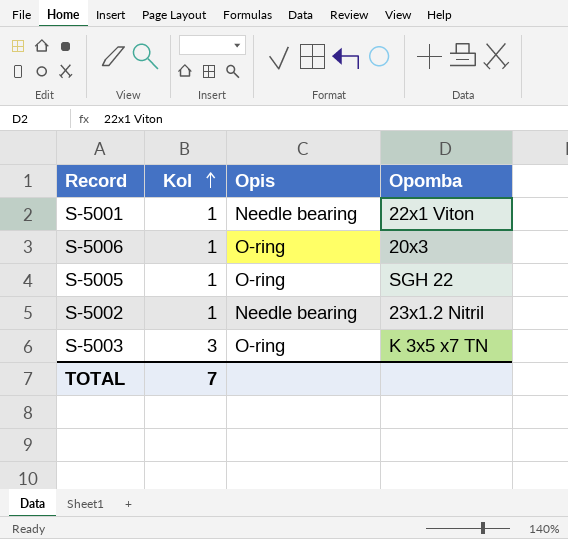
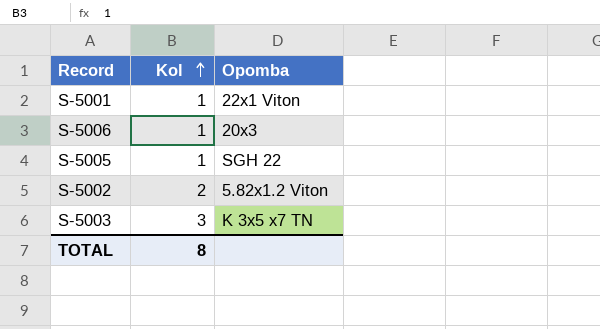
column Opis | position: 3 -> none
S-5002 | Kol: 1 -> 2
S-5002 | Opomba: 23x1.2 Nitril -> 5.82x1.2 Viton
TOTAL | Kol: 7 -> 8

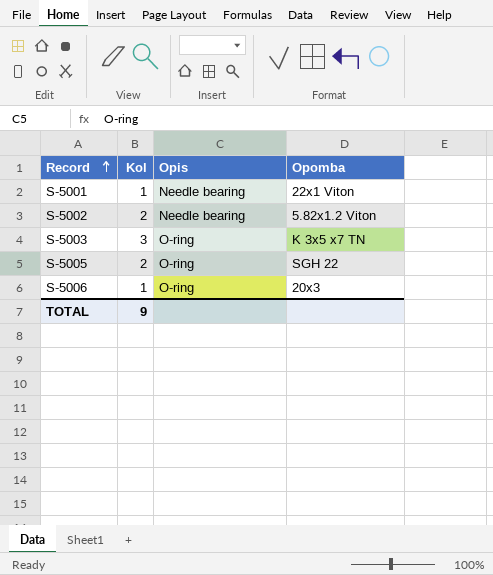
row order: Kol ascending -> Record ascending
column Opis | position: none -> 3
S-5005 | Kol: 1 -> 2
TOTAL | Kol: 8 -> 9

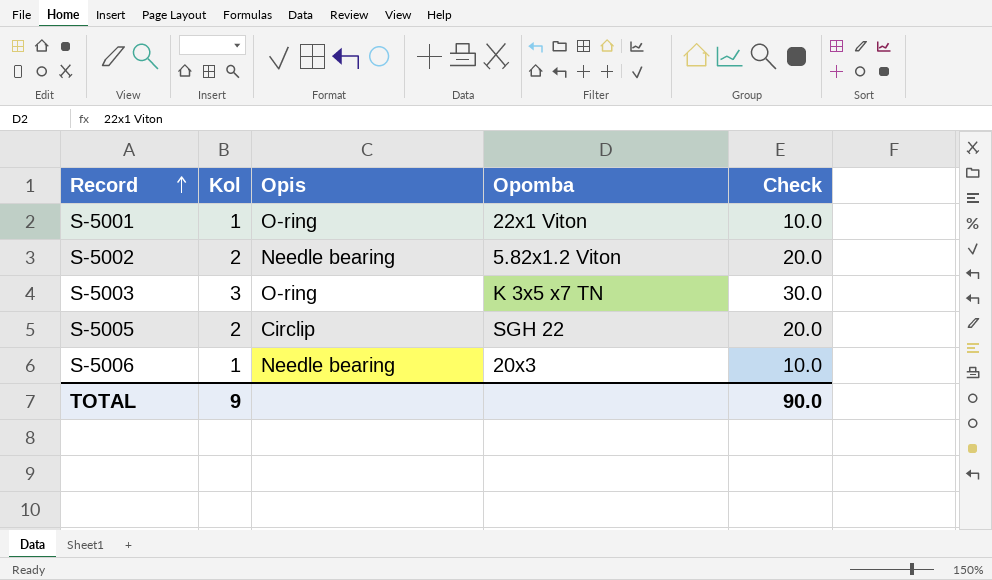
column Check | formula: none -> [Kol] * 10
S-5001 | Opis: Needle bearing -> O-ring
S-5005 | Opis: O-ring -> Circlip
S-5006 | Opis: O-ring -> Needle bearing

